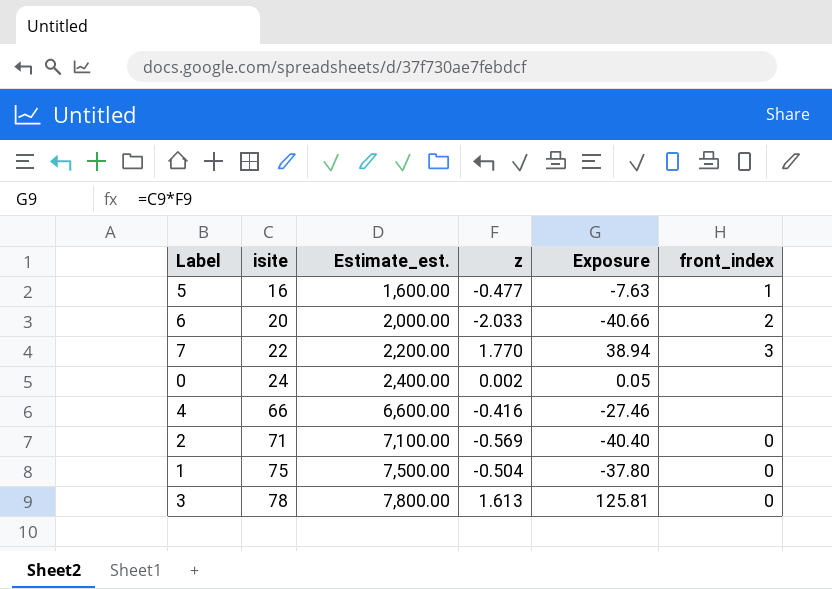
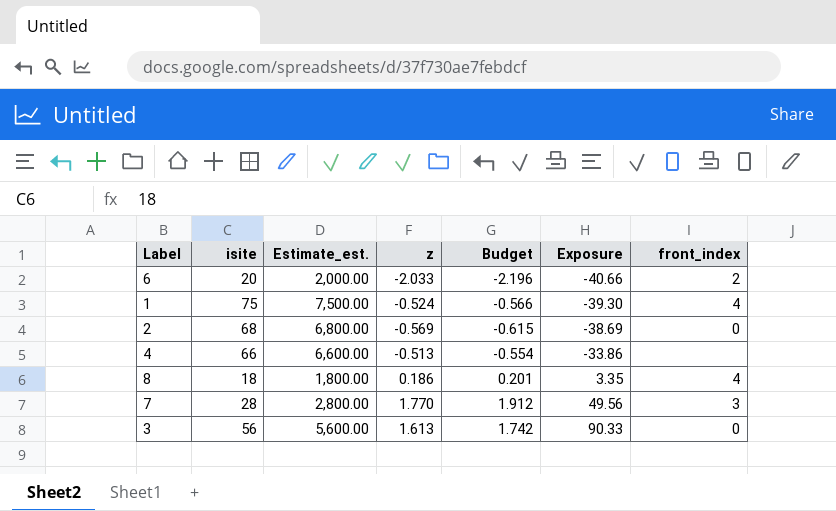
row order: isite ascending -> Exposure ascending
column Budget | formula: none -> [z] * 1.08
row 5: 16 | 1,600.00 | -0.477 | -7.63 | 1 -> none
row 0: 24 | 2,400.00 | 0.002 | 0.05 | none -> none
1 | z: -0.504 -> -0.524
1 | Exposure: -37.80 -> -39.30
1 | front_index: 0 -> 4
2 | isite: 71 -> 68
2 | Estimate_est.: 7,100.00 -> 6,800.00
2 | Exposure: -40.40 -> -38.69
4 | z: -0.416 -> -0.513
4 | Exposure: -27.46 -> -33.86
row 8: none -> 18 | 1,800.00 | 0.186 | 0.201 | 3.35 | 4
7 | isite: 22 -> 28
7 | Estimate_est.: 2,200.00 -> 2,800.00
7 | Exposure: 38.94 -> 49.56
3 | isite: 78 -> 56
3 | Estimate_est.: 7,800.00 -> 5,600.00
3 | Exposure: 125.81 -> 90.33

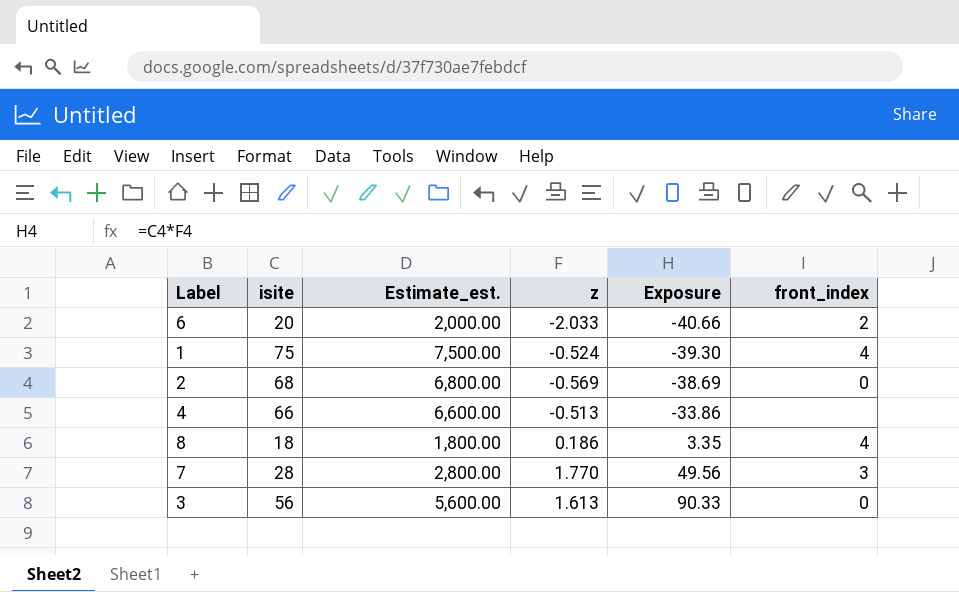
column Budget | formula: [z] * 1.08 -> none

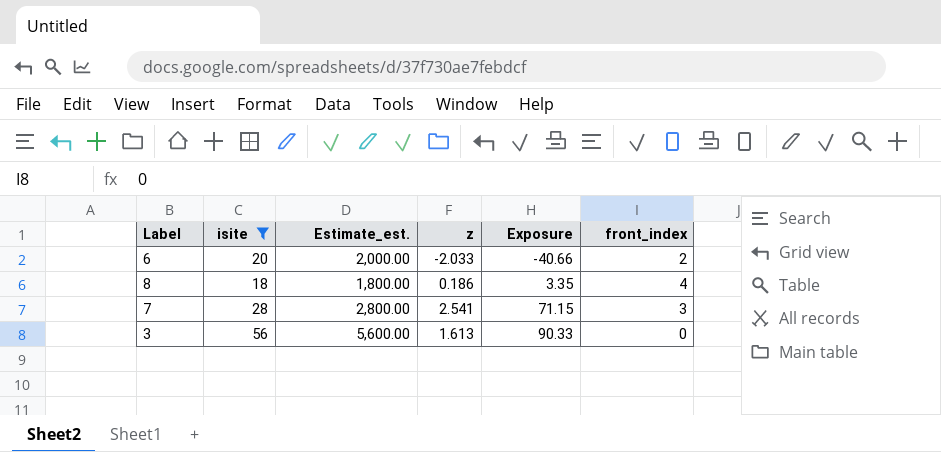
filter: none -> isite <= 56
7 | z: 1.770 -> 2.541
7 | Exposure: 49.56 -> 71.15

